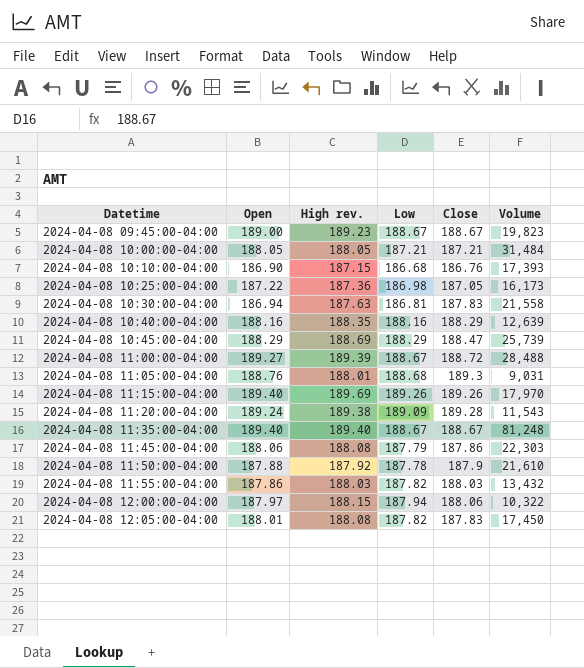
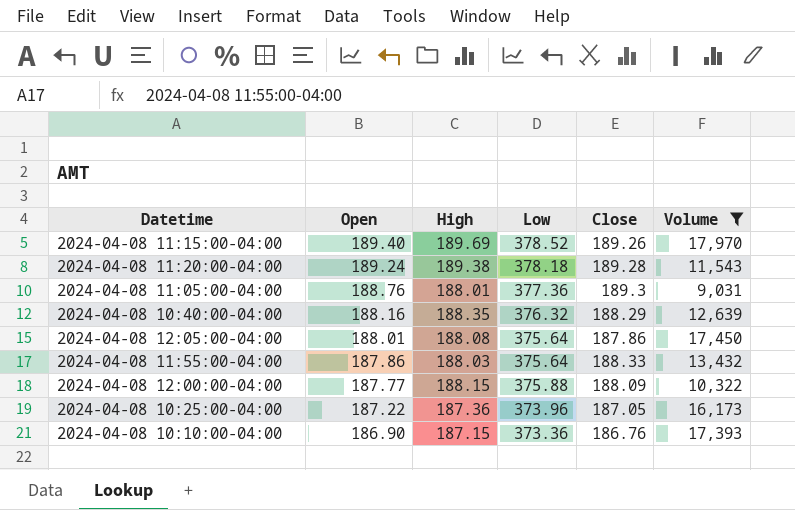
filter: none -> Volume <= 17,970
row order: Datetime ascending -> Open descending
column name: High rev. -> High
2024-04-08 11:15:00-04:00 | Low: 189.26 -> 378.52
2024-04-08 11:20:00-04:00 | Low: 189.09 -> 378.18
2024-04-08 11:05:00-04:00 | Low: 188.68 -> 377.36
2024-04-08 10:40:00-04:00 | Low: 188.16 -> 376.32
2024-04-08 12:05:00-04:00 | Low: 187.82 -> 375.64
2024-04-08 12:05:00-04:00 | Close: 187.83 -> 187.86
2024-04-08 11:55:00-04:00 | Low: 187.82 -> 375.64
2024-04-08 11:55:00-04:00 | Close: 188.03 -> 188.33
2024-04-08 12:00:00-04:00 | Open: 187.97 -> 187.77
2024-04-08 12:00:00-04:00 | Low: 187.94 -> 375.88
2024-04-08 12:00:00-04:00 | Close: 188.06 -> 188.09
2024-04-08 10:25:00-04:00 | Low: 186.98 -> 373.96
2024-04-08 10:10:00-04:00 | Low: 186.68 -> 373.36

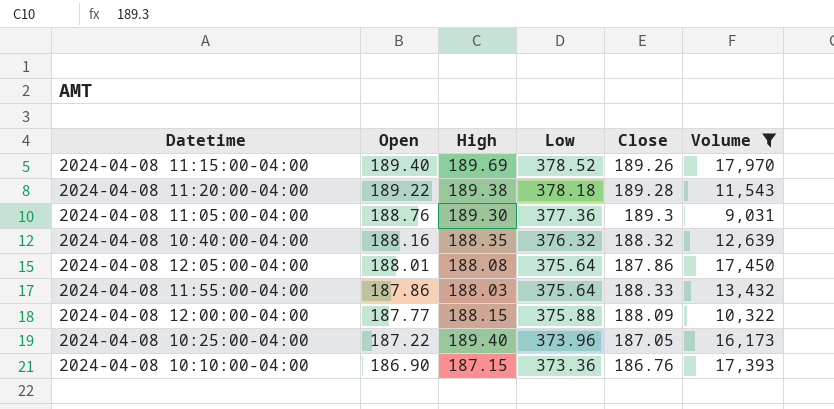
2024-04-08 11:20:00-04:00 | Open: 189.24 -> 189.22
2024-04-08 11:05:00-04:00 | High: 188.01 -> 189.30
2024-04-08 10:40:00-04:00 | Close: 188.29 -> 188.32
2024-04-08 10:25:00-04:00 | High: 187.36 -> 189.40

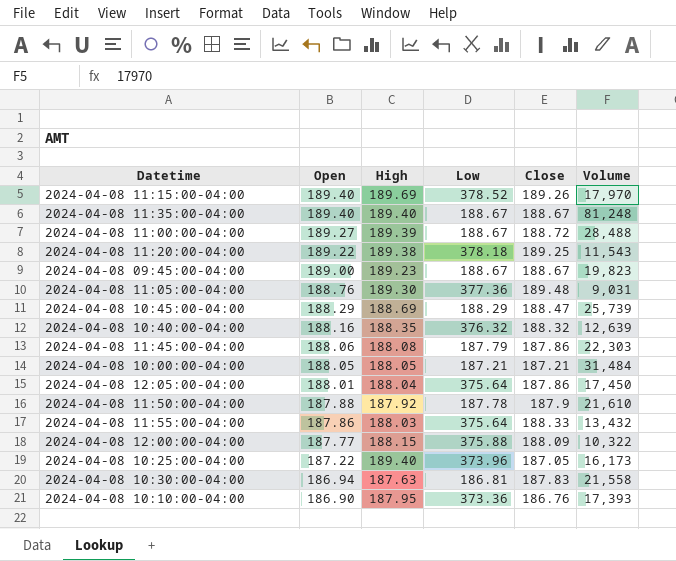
filter: Volume <= 17,970 -> none
2024-04-08 11:20:00-04:00 | Close: 189.28 -> 189.25
2024-04-08 11:05:00-04:00 | Close: 189.3 -> 189.48
2024-04-08 12:05:00-04:00 | High: 188.08 -> 188.04
2024-04-08 10:10:00-04:00 | High: 187.15 -> 187.95

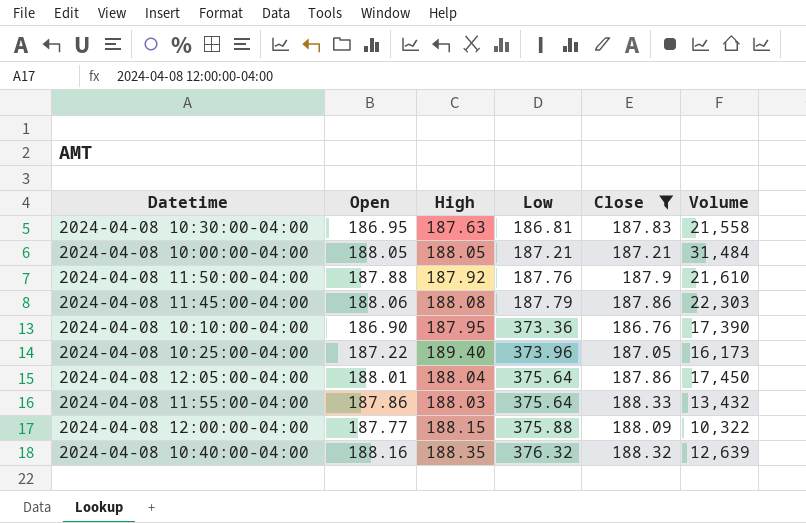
filter: none -> Close <= 188.33
row order: Open descending -> Low ascending
2024-04-08 10:30:00-04:00 | Open: 186.94 -> 186.95
2024-04-08 11:50:00-04:00 | Low: 187.78 -> 187.76
2024-04-08 10:10:00-04:00 | Volume: 17,393 -> 17,390

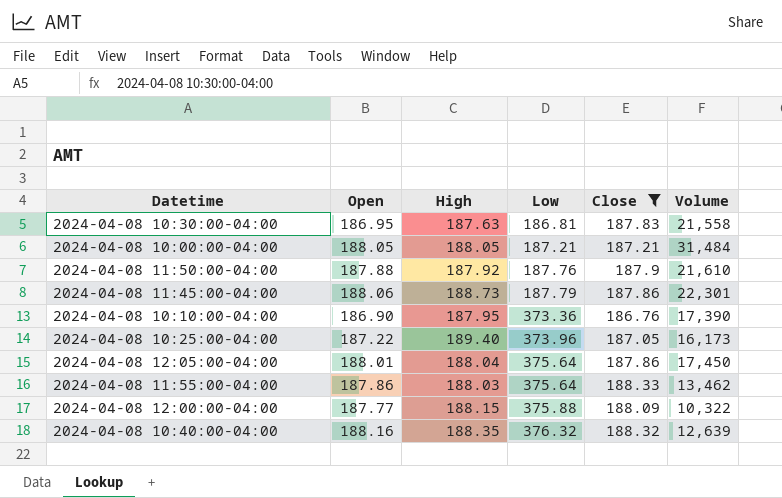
2024-04-08 11:45:00-04:00 | High: 188.08 -> 188.73
2024-04-08 11:45:00-04:00 | Volume: 22,303 -> 22,301
2024-04-08 11:55:00-04:00 | Volume: 13,432 -> 13,462

